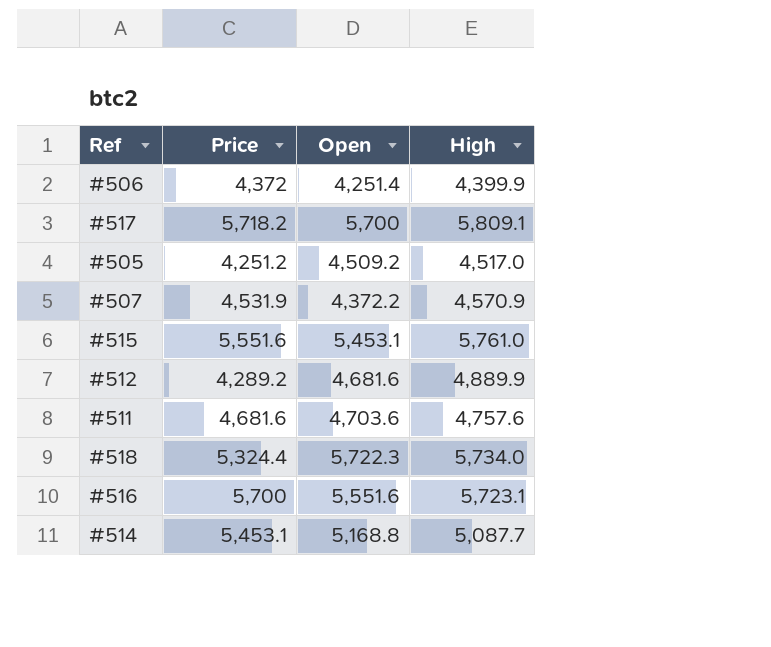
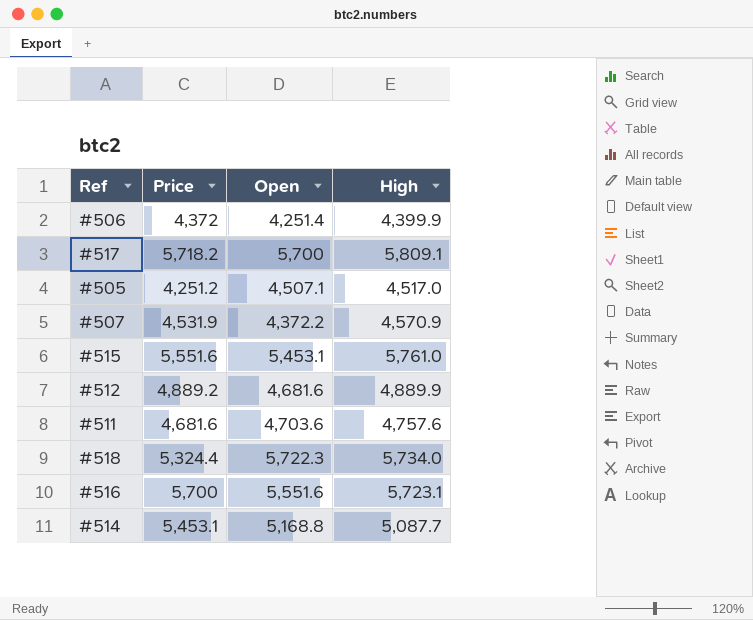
#505 | Open: 4,509.2 -> 4,507.1
#512 | Price: 4,289.2 -> 4,889.2

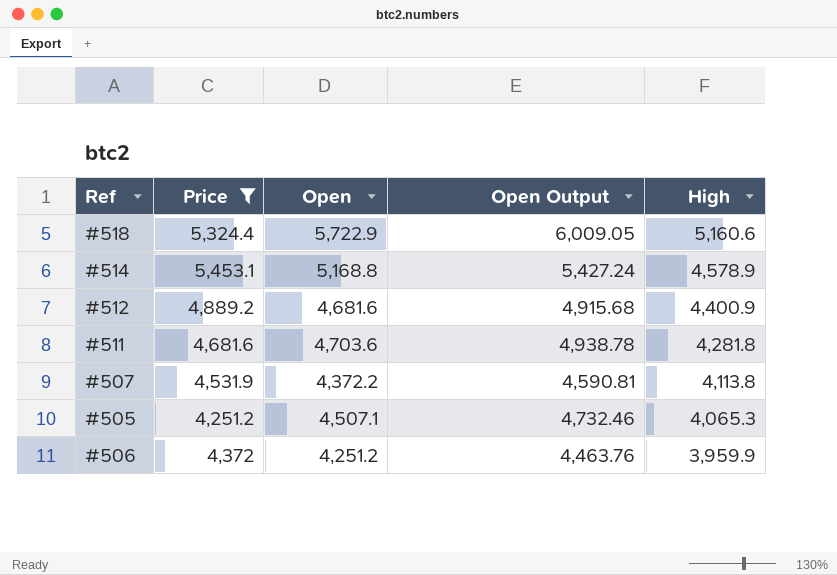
filter: none -> Price <= 5,453.1
row order: none -> High descending
column Open Output | formula: none -> [Open] * 1.05
#518 | Open: 5,722.3 -> 5,722.9
#518 | High: 5,734.0 -> 5,160.6
#514 | High: 5,087.7 -> 4,578.9
#512 | High: 4,889.9 -> 4,400.9
#511 | High: 4,757.6 -> 4,281.8
#507 | High: 4,570.9 -> 4,113.8
#505 | High: 4,517.0 -> 4,065.3
#506 | Open: 4,251.4 -> 4,251.2
#506 | High: 4,399.9 -> 3,959.9

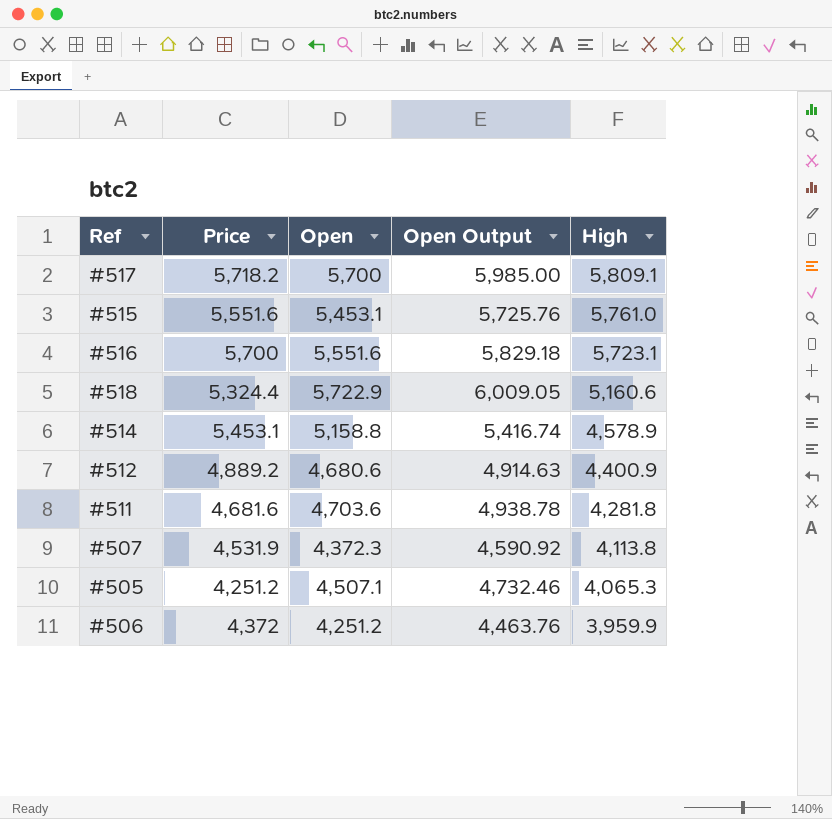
filter: Price <= 5,453.1 -> none
#514 | Open: 5,168.8 -> 5,158.8
#514 | Open Output: 5,427.24 -> 5,416.74
#512 | Open: 4,681.6 -> 4,680.6
#512 | Open Output: 4,915.68 -> 4,914.63
#507 | Open: 4,372.2 -> 4,372.3
#507 | Open Output: 4,590.81 -> 4,590.92

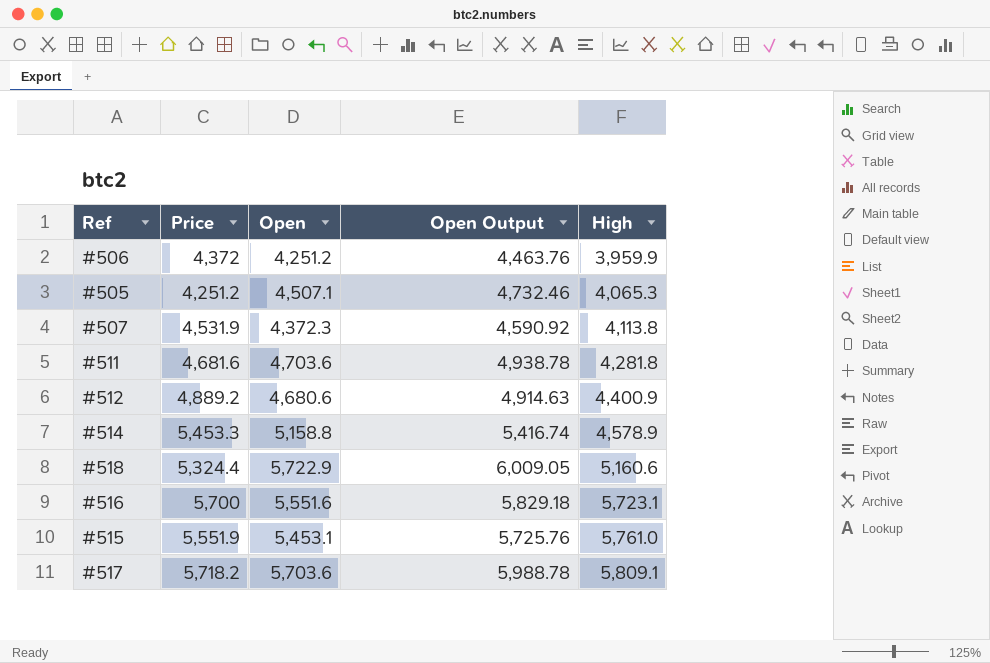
row order: High descending -> High ascending
#514 | Price: 5,453.1 -> 5,453.3
#515 | Price: 5,551.6 -> 5,551.9
#517 | Open: 5,700 -> 5,703.6
#517 | Open Output: 5,985.00 -> 5,988.78

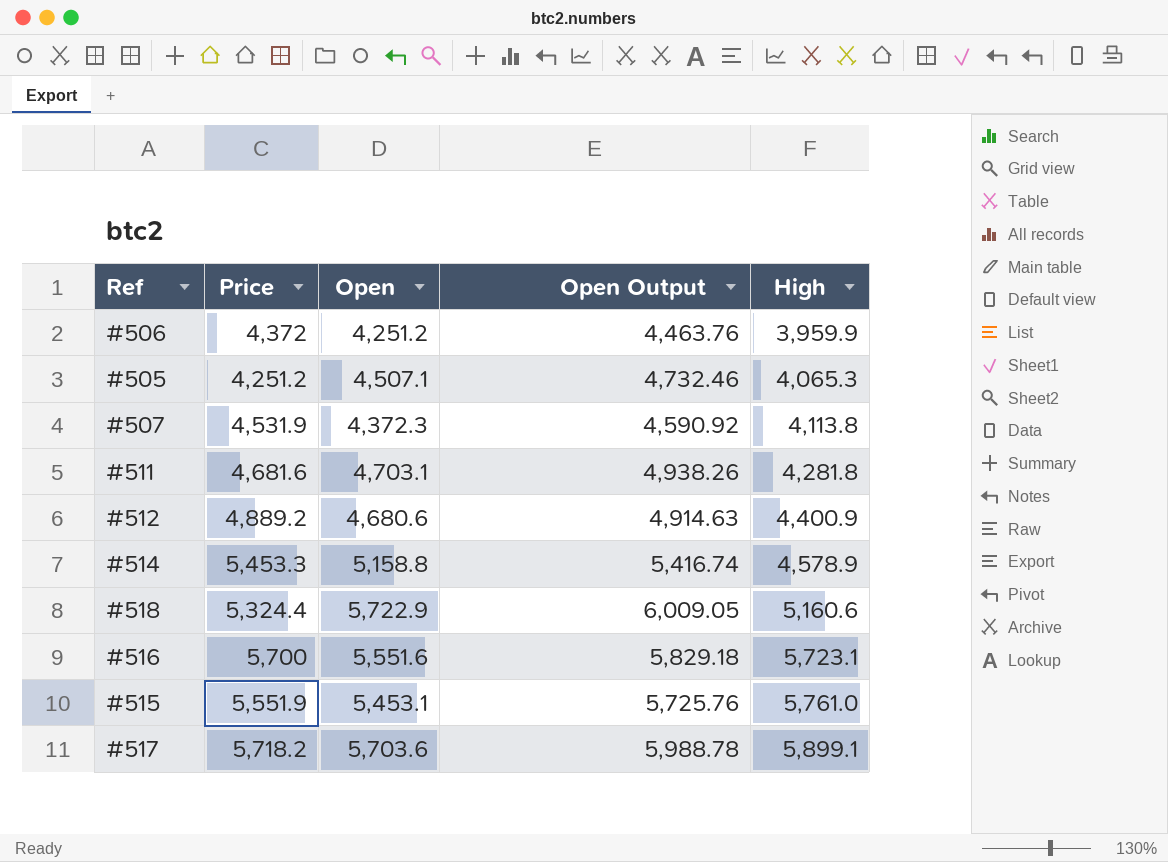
#511 | Open: 4,703.6 -> 4,703.1
#511 | Open Output: 4,938.78 -> 4,938.26
#517 | High: 5,809.1 -> 5,899.1

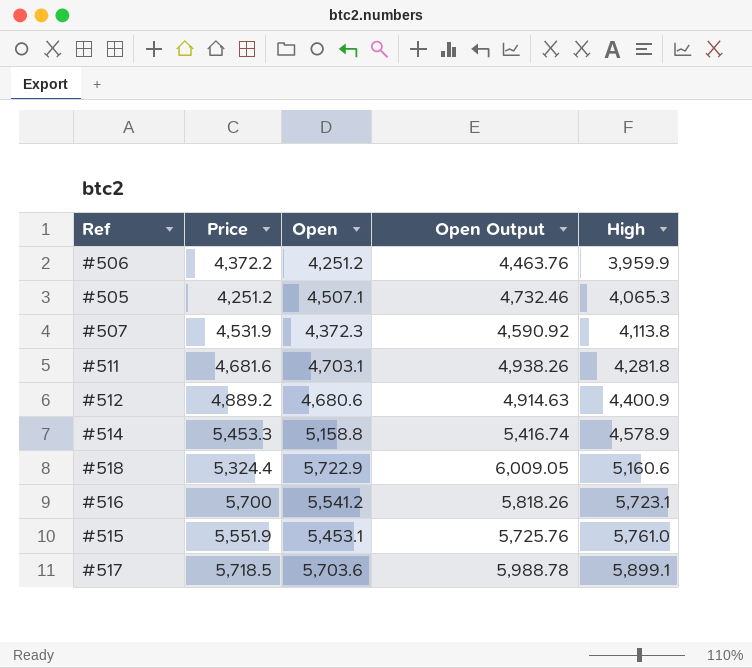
#506 | Price: 4,372 -> 4,372.2
#516 | Open: 5,551.6 -> 5,541.2
#516 | Open Output: 5,829.18 -> 5,818.26
#517 | Price: 5,718.2 -> 5,718.5

